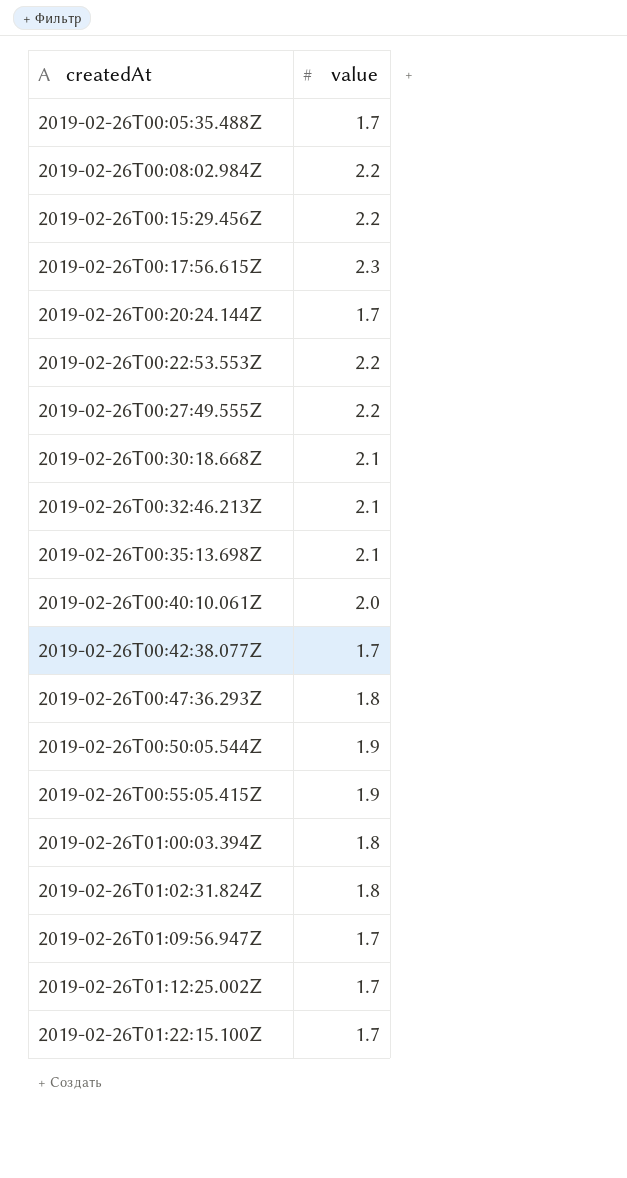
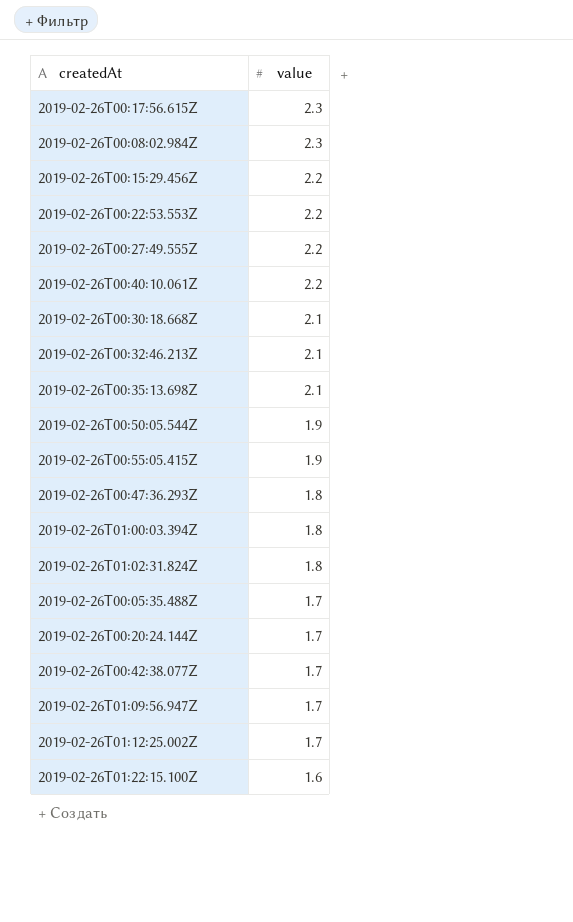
row order: createdAt ascending -> value descending
2019-02-26T00:08:02.984Z | value: 2.2 -> 2.3
2019-02-26T00:40:10.061Z | value: 2.0 -> 2.2
2019-02-26T01:22:15.100Z | value: 1.7 -> 1.6

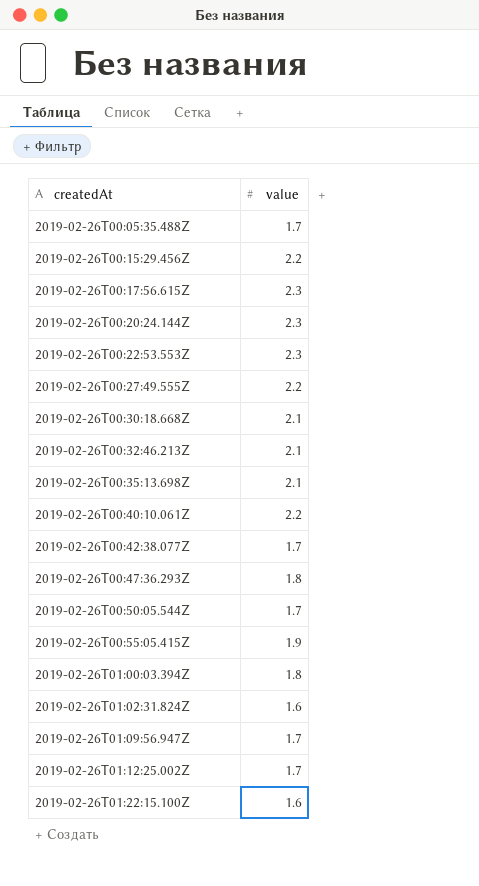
row order: value descending -> createdAt ascending
row 2019-02-26T00:08:02.984Z: 2.3 -> none
2019-02-26T00:20:24.144Z | value: 1.7 -> 2.3
2019-02-26T00:22:53.553Z | value: 2.2 -> 2.3
2019-02-26T00:50:05.544Z | value: 1.9 -> 1.7
2019-02-26T01:02:31.824Z | value: 1.8 -> 1.6

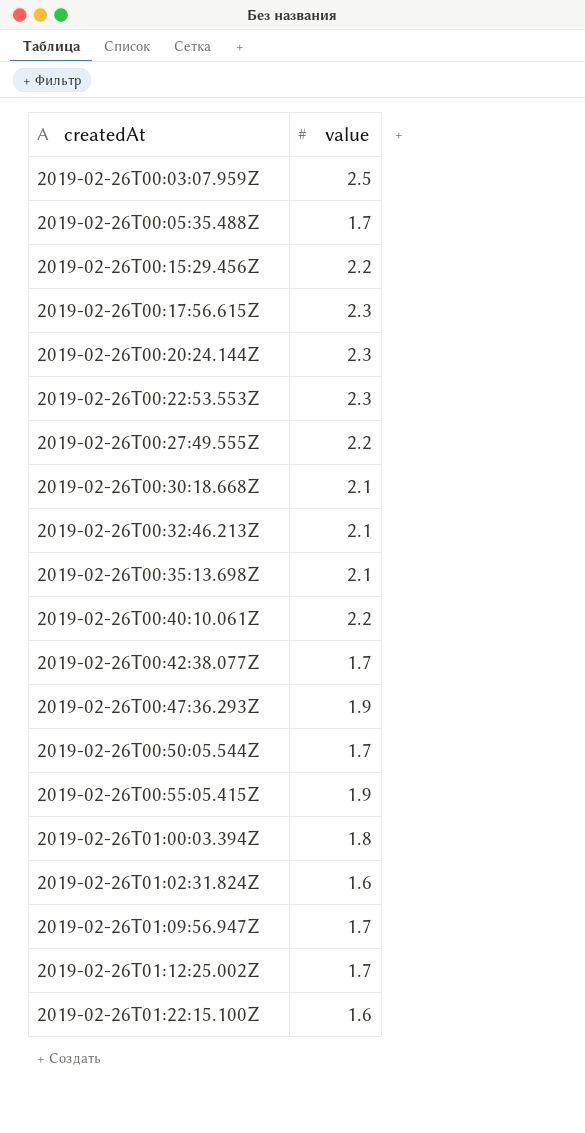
row 2019-02-26T00:03:07.959Z: none -> 2.5
2019-02-26T00:47:36.293Z | value: 1.8 -> 1.9

